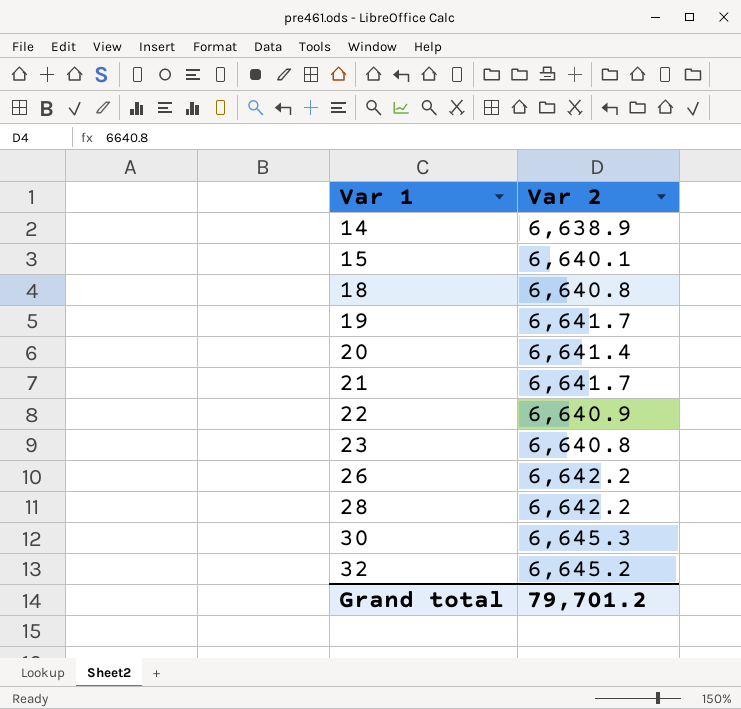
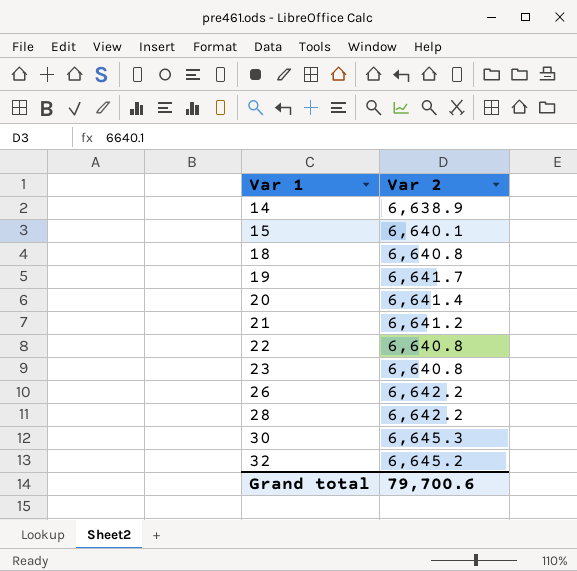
21 | Var 2: 6,641.7 -> 6,641.2
22 | Var 2: 6,640.9 -> 6,640.8
Grand total | Var 2: 79,701.2 -> 79,700.6

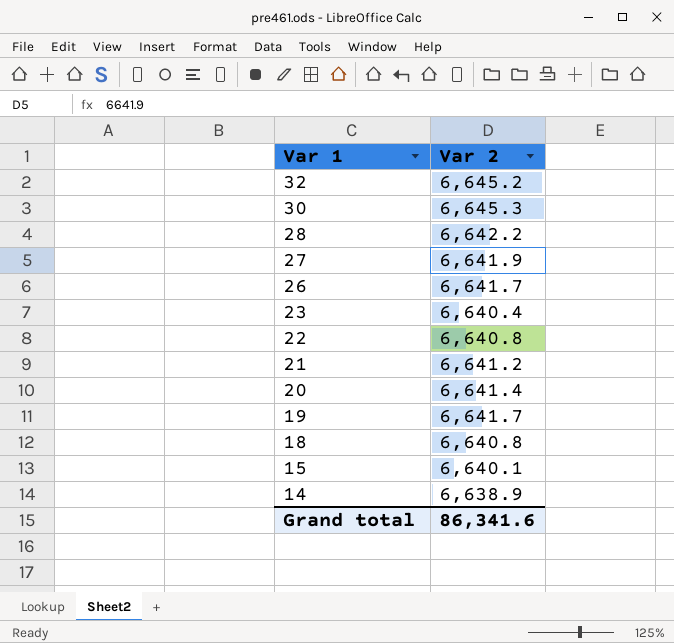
row order: Var 1 ascending -> Var 1 descending
row 27: none -> 6,641.9
26 | Var 2: 6,642.2 -> 6,641.7
23 | Var 2: 6,640.8 -> 6,640.4
Grand total | Var 2: 79,700.6 -> 86,341.6

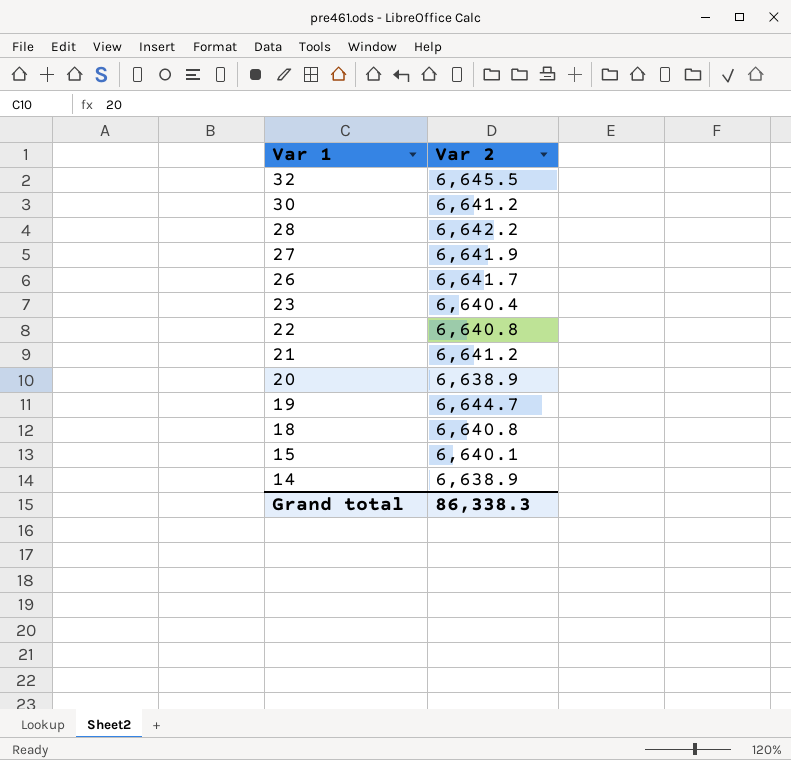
32 | Var 2: 6,645.2 -> 6,645.5
30 | Var 2: 6,645.3 -> 6,641.2
20 | Var 2: 6,641.4 -> 6,638.9
19 | Var 2: 6,641.7 -> 6,644.7
Grand total | Var 2: 86,341.6 -> 86,338.3

